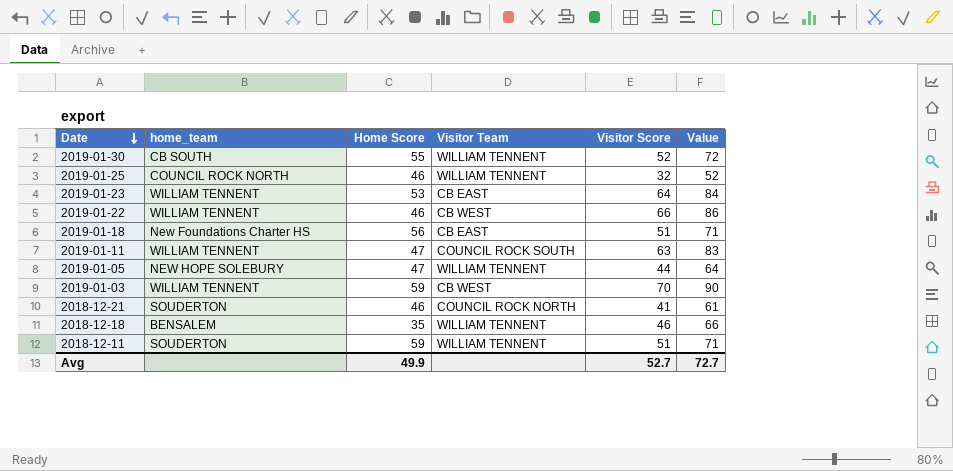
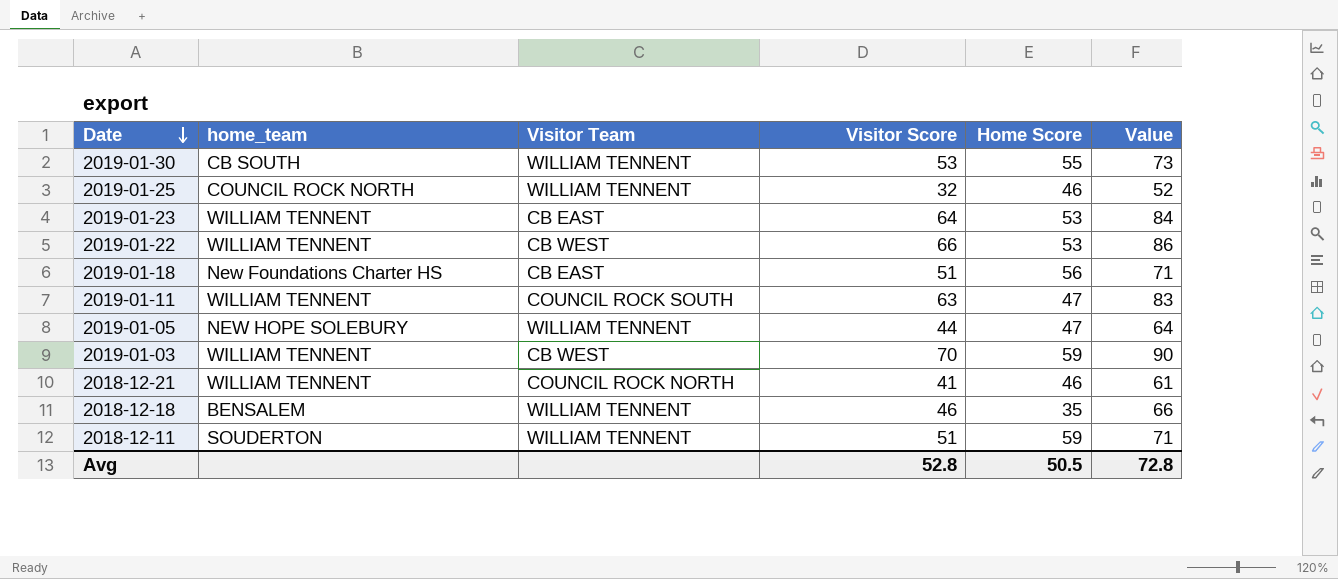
column Home Score | position: 3 -> 5
2019-01-30 | Visitor Score: 52 -> 53
2019-01-30 | Value: 72 -> 73
2019-01-22 | Home Score: 46 -> 53
2018-12-21 | home_team: SOUDERTON -> WILLIAM TENNENT
Avg | Visitor Score: 52.7 -> 52.8
Avg | Home Score: 49.9 -> 50.5
Avg | Value: 72.7 -> 72.8

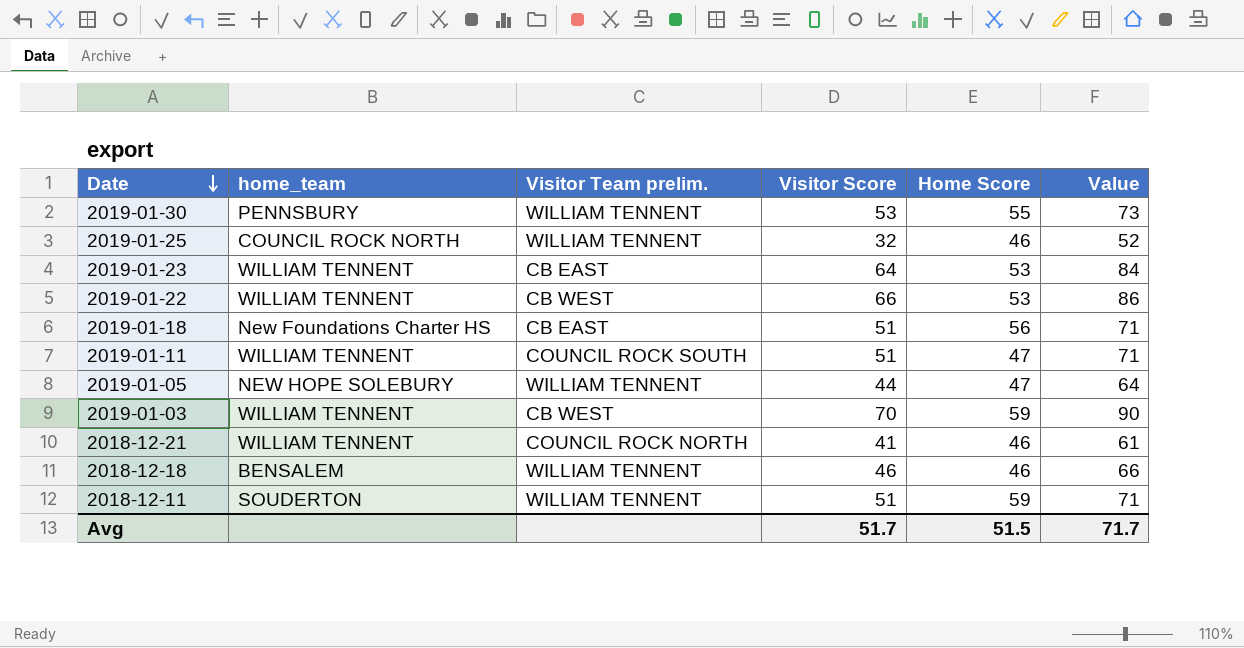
column name: Visitor Team -> Visitor Team prelim.
2019-01-30 | home_team: CB SOUTH -> PENNSBURY
2019-01-11 | Visitor Score: 63 -> 51
2019-01-11 | Value: 83 -> 71
2018-12-18 | Home Score: 35 -> 46
Avg | Visitor Score: 52.8 -> 51.7
Avg | Home Score: 50.5 -> 51.5
Avg | Value: 72.8 -> 71.7

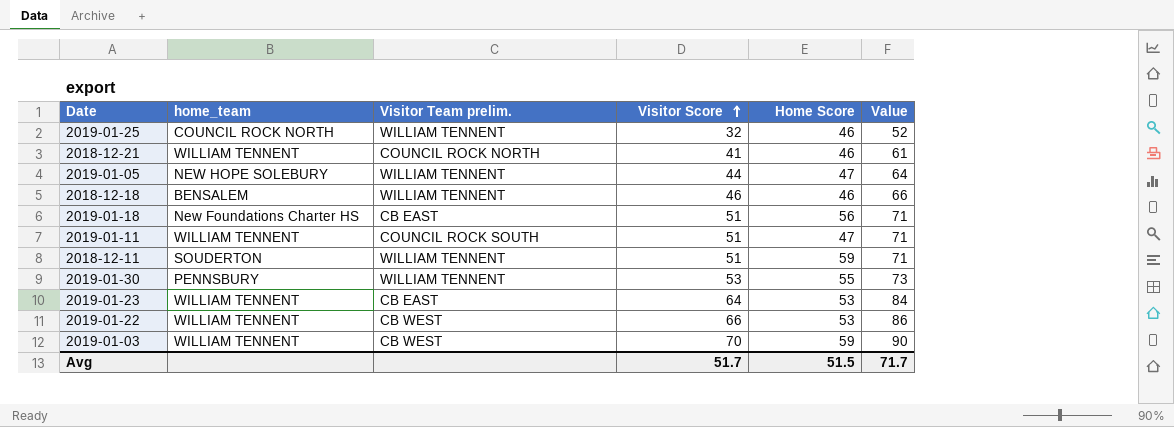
row order: Date descending -> Visitor Score ascending

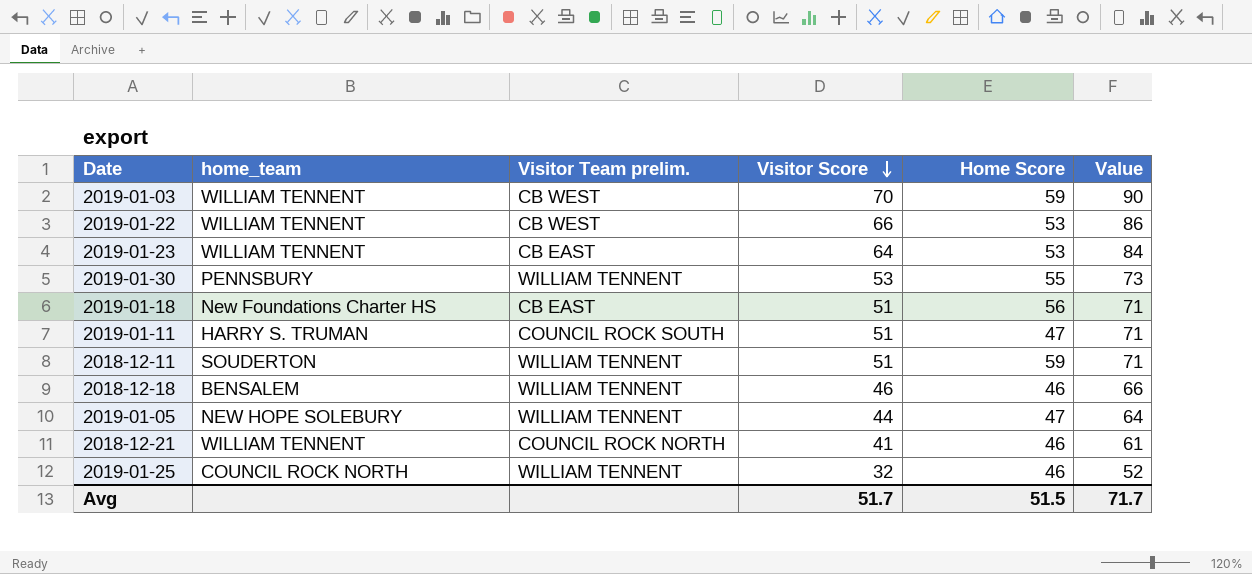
row order: Visitor Score ascending -> Visitor Score descending
2019-01-11 | home_team: WILLIAM TENNENT -> HARRY S. TRUMAN

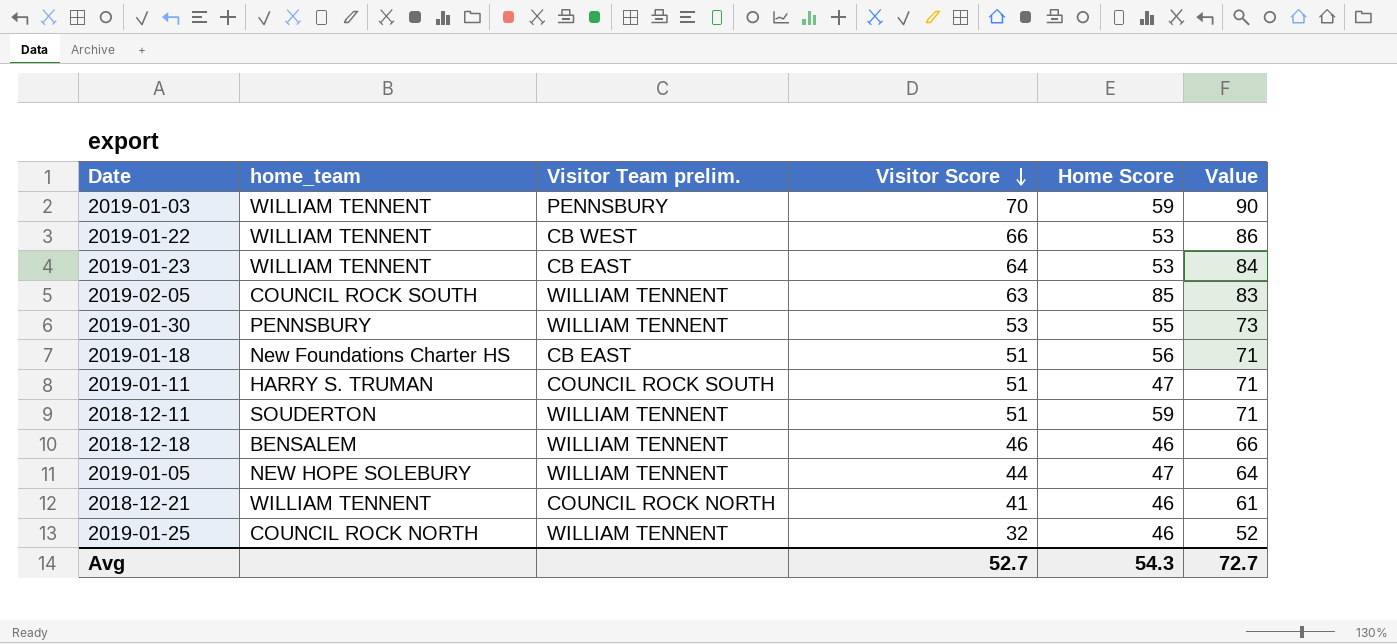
2019-01-03 | Visitor Team prelim.: CB WEST -> PENNSBURY
row 2019-02-05: none -> COUNCIL ROCK SOUTH | WILLIAM TENNENT | 63 | 85 | 83
Avg | Visitor Score: 51.7 -> 52.7
Avg | Home Score: 51.5 -> 54.3
Avg | Value: 71.7 -> 72.7

